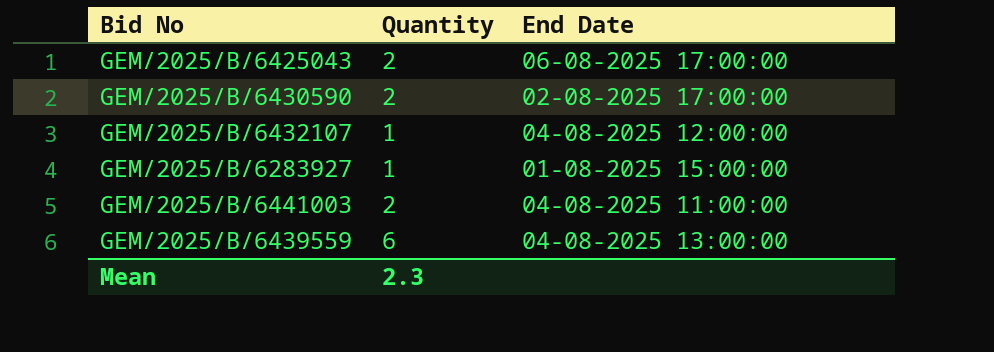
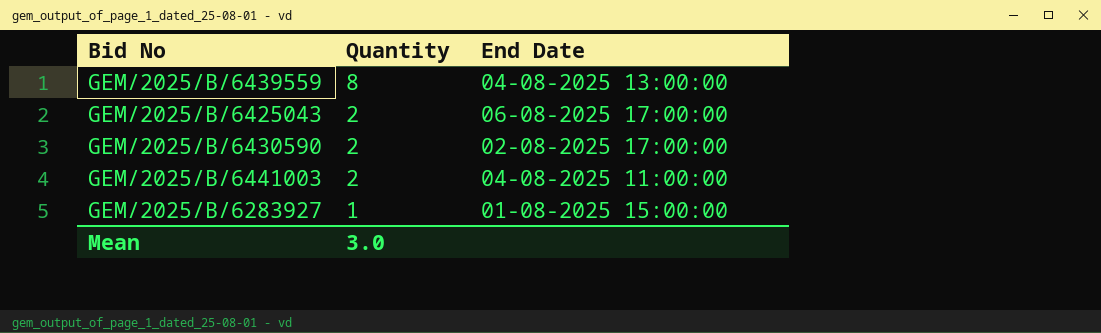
row order: none -> Quantity descending
row GEM/2025/B/6432107: 1 | 04-08-2025 12:00:00 -> none
GEM/2025/B/6439559 | Quantity: 6 -> 8
Mean | Quantity: 2.3 -> 3.0

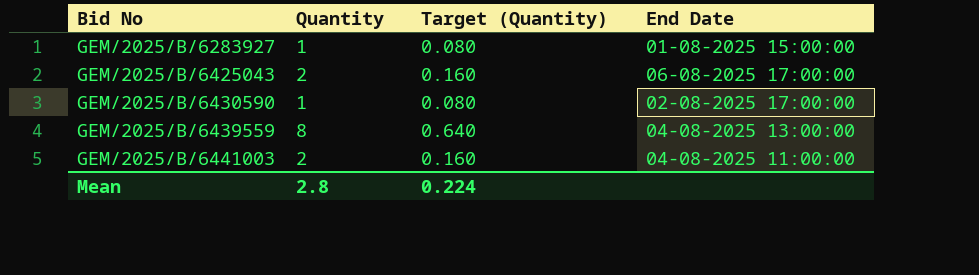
row order: Quantity descending -> Bid No ascending
column Target (Quantity) | formula: none -> [Quantity] * 0.08
GEM/2025/B/6430590 | Quantity: 2 -> 1
Mean | Quantity: 3.0 -> 2.8

